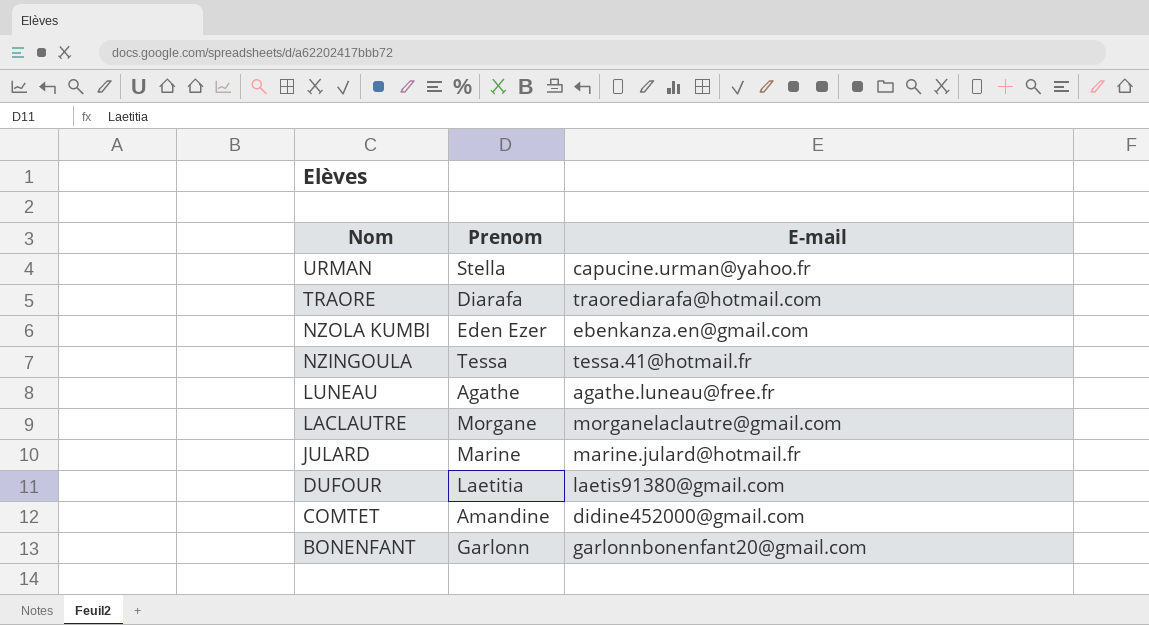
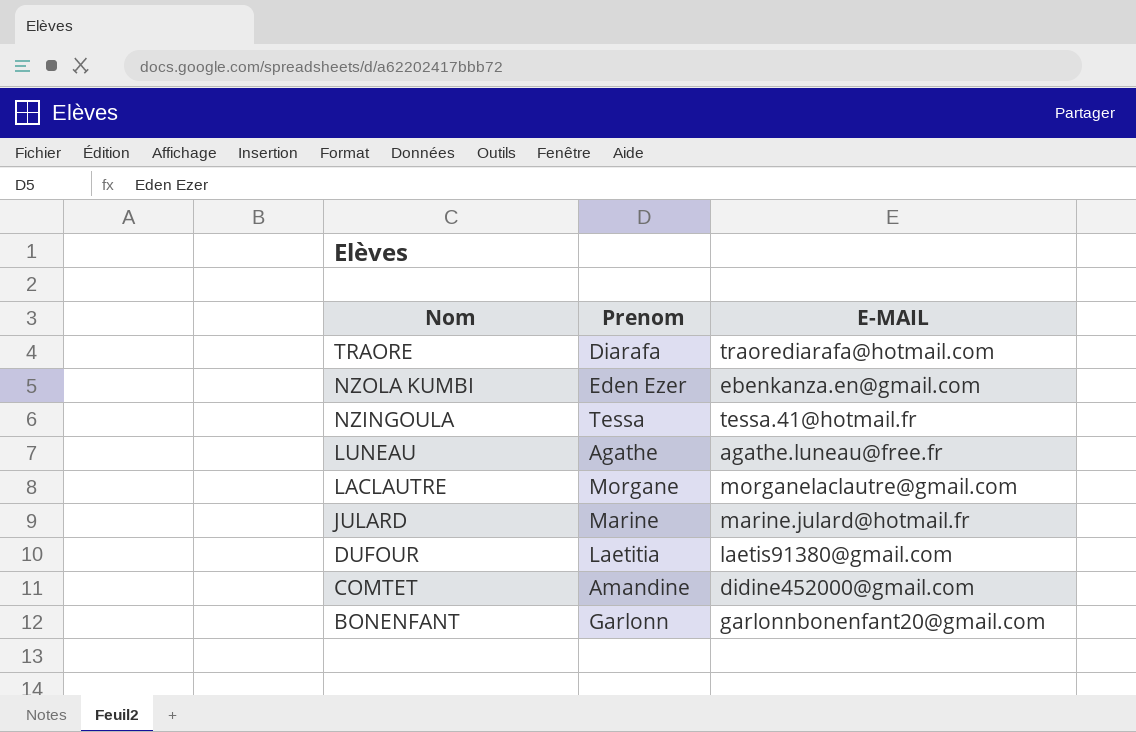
column name: E-mail -> E-MAIL
row URMAN: Stella | capucine.urman@yahoo.fr -> none

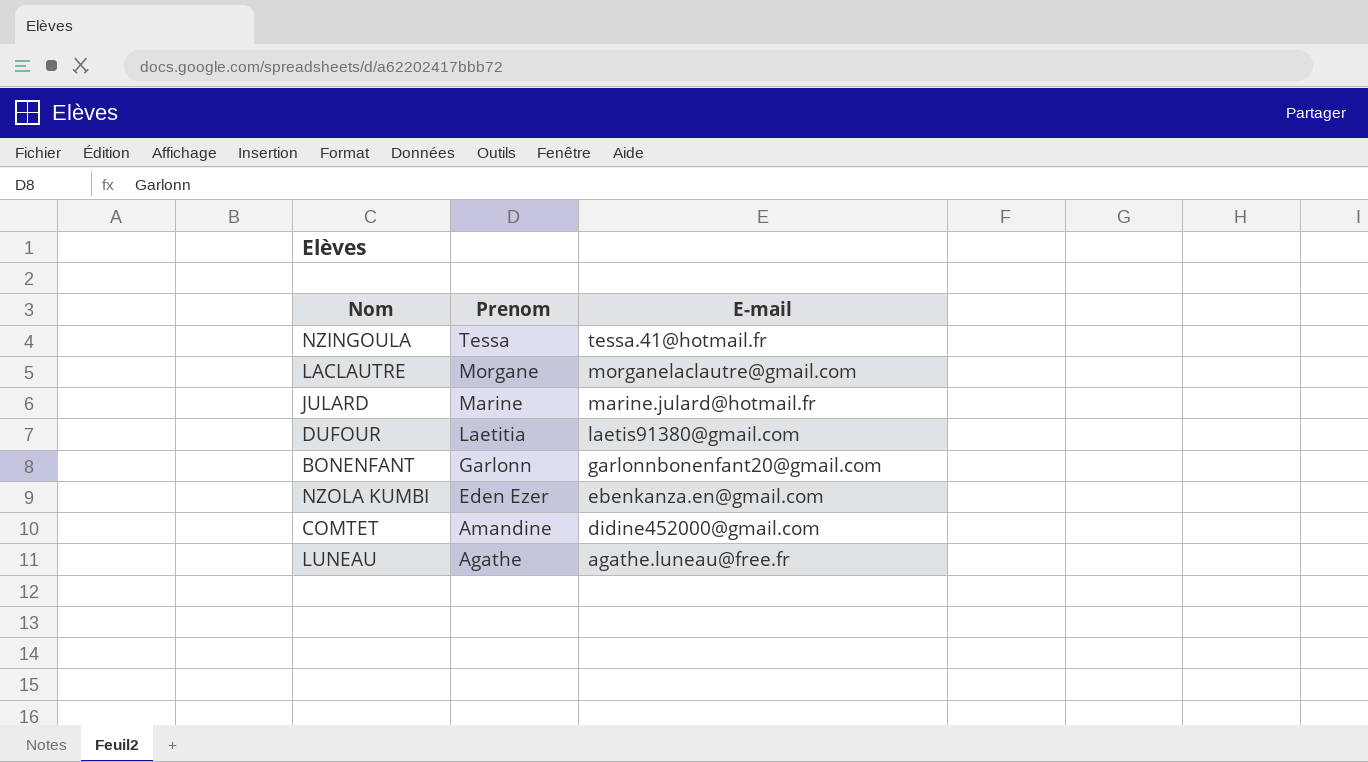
row order: Nom descending -> Prenom descending
column name: E-MAIL -> E-mail
row TRAORE: Diarafa | traorediarafa@hotmail.com -> none

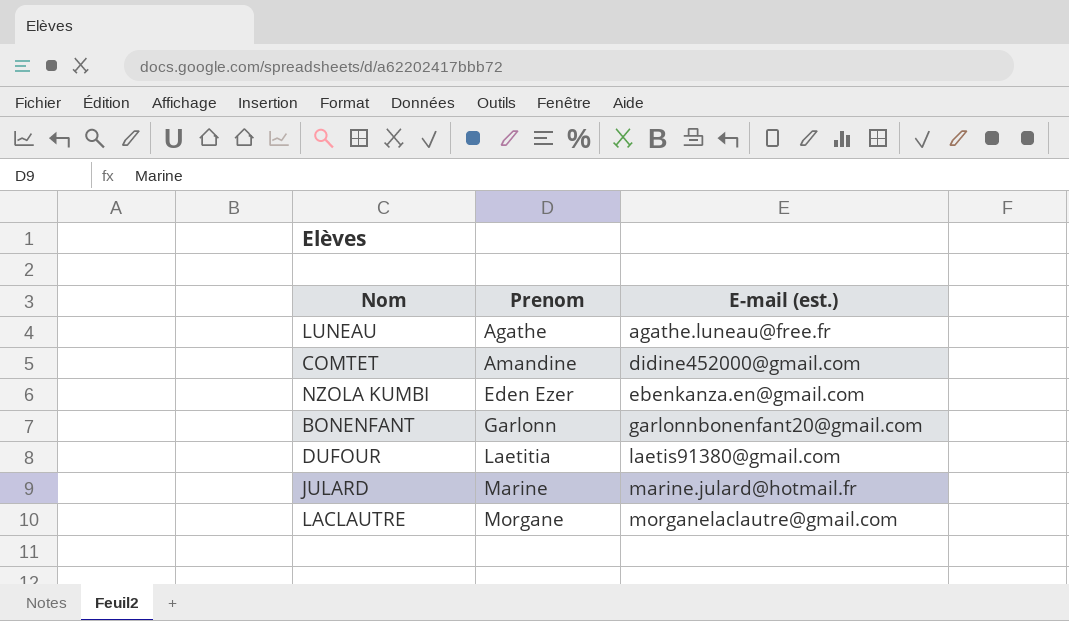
row order: Prenom descending -> Prenom ascending
column name: E-mail -> E-mail (est.)
row NZINGOULA: Tessa | tessa.41@hotmail.fr -> none

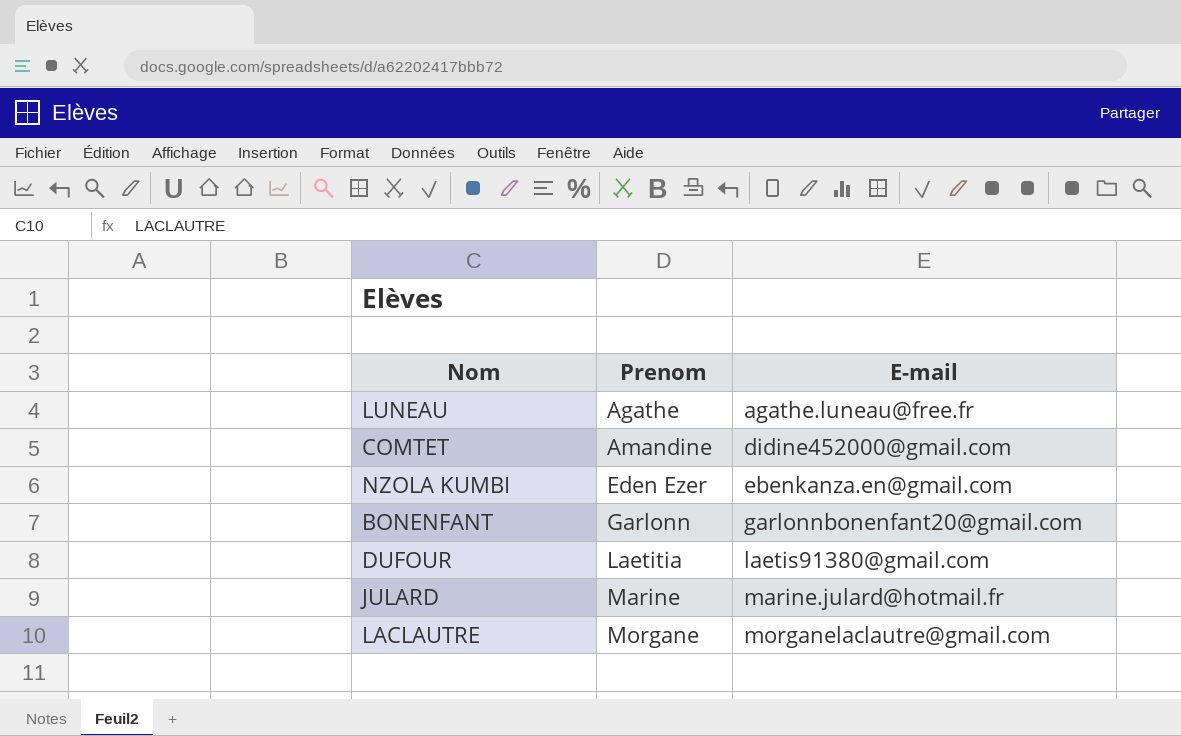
column name: E-mail (est.) -> E-mail

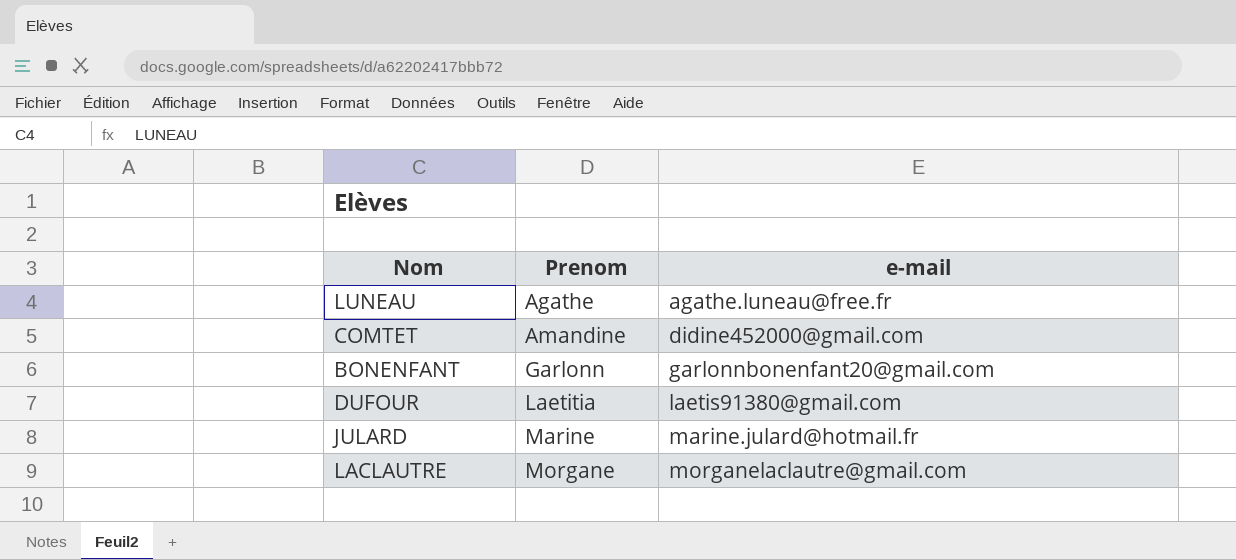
column name: E-mail -> e-mail
row NZOLA KUMBI: Eden Ezer | ebenkanza.en@gmail.com -> none

